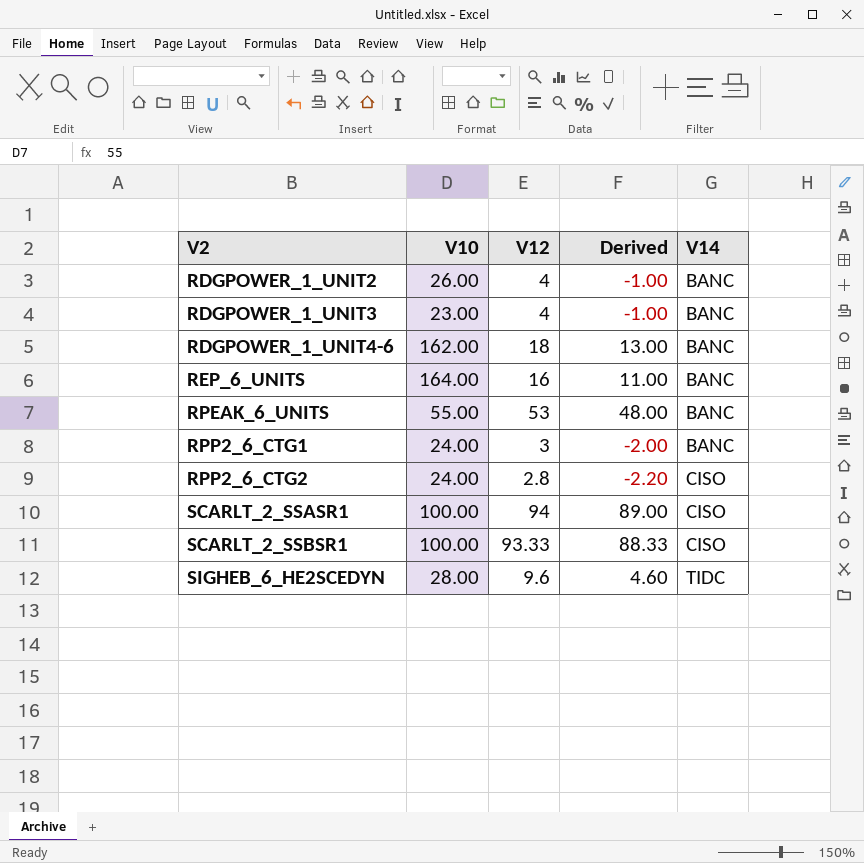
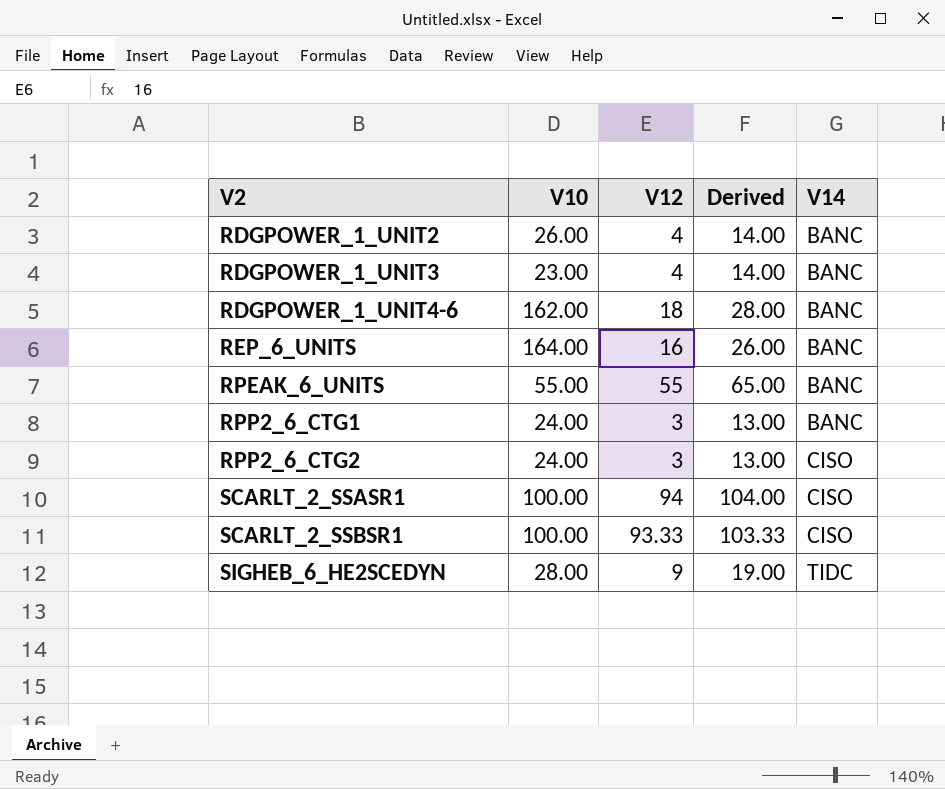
column Derived | formula: [V12] - 5 -> [V12] + 10
RPEAK_6_UNITS | V12: 53 -> 55
RPP2_6_CTG2 | V12: 2.8 -> 3
SIGHEB_6_HE2SCEDYN | V12: 9.6 -> 9

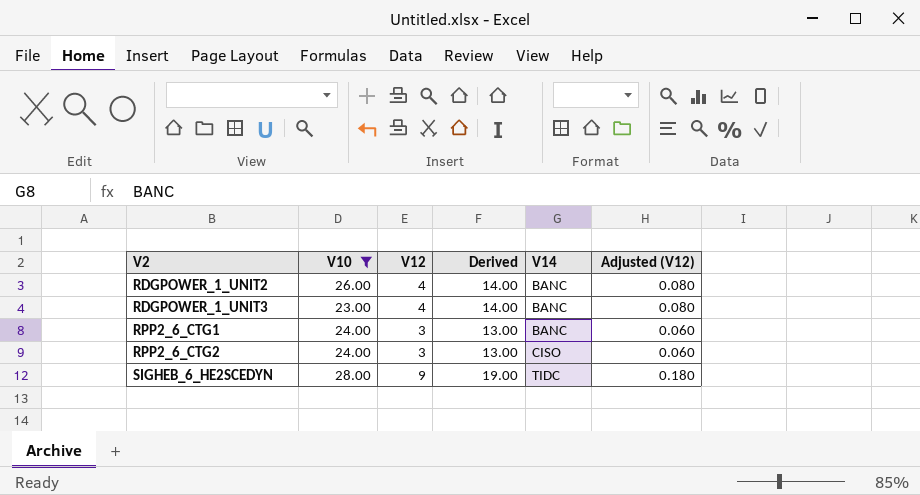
filter: none -> V10 <= 28.00
column Adjusted (V12) | formula: none -> [V12] * 0.02

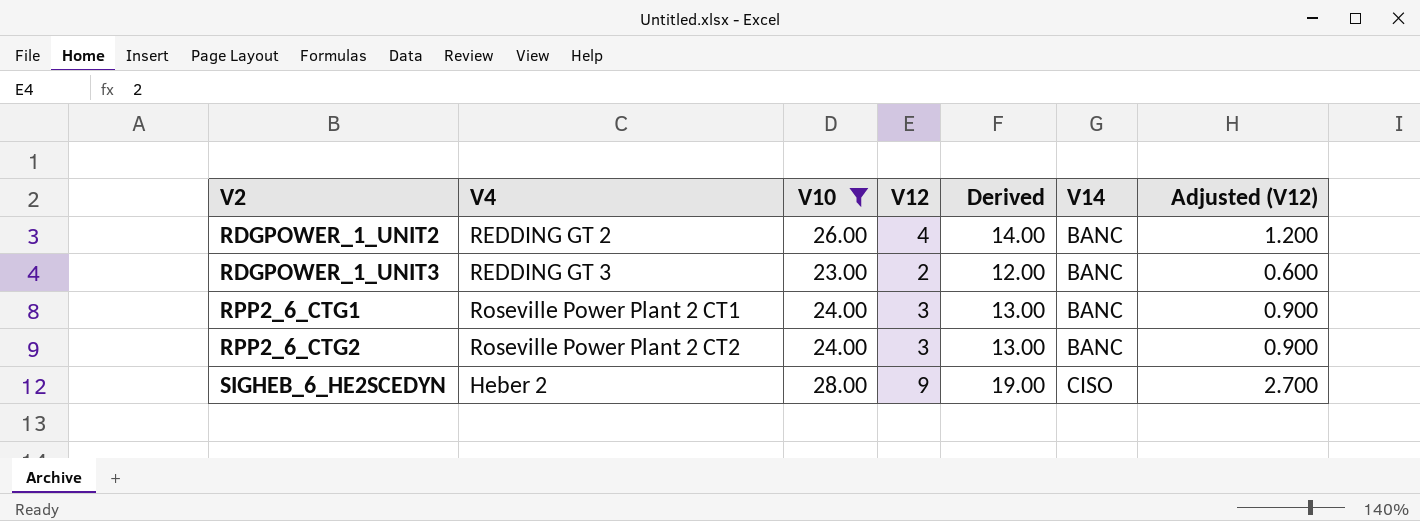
column V4 | position: none -> 2
column Adjusted (V12) | formula: [V12] * 0.02 -> [V12] * 0.3
RDGPOWER_1_UNIT3 | V12: 4 -> 2
RDGPOWER_1_UNIT3 | Derived: 14.00 -> 12.00
RPP2_6_CTG2 | V14: CISO -> BANC
SIGHEB_6_HE2SCEDYN | V14: TIDC -> CISO

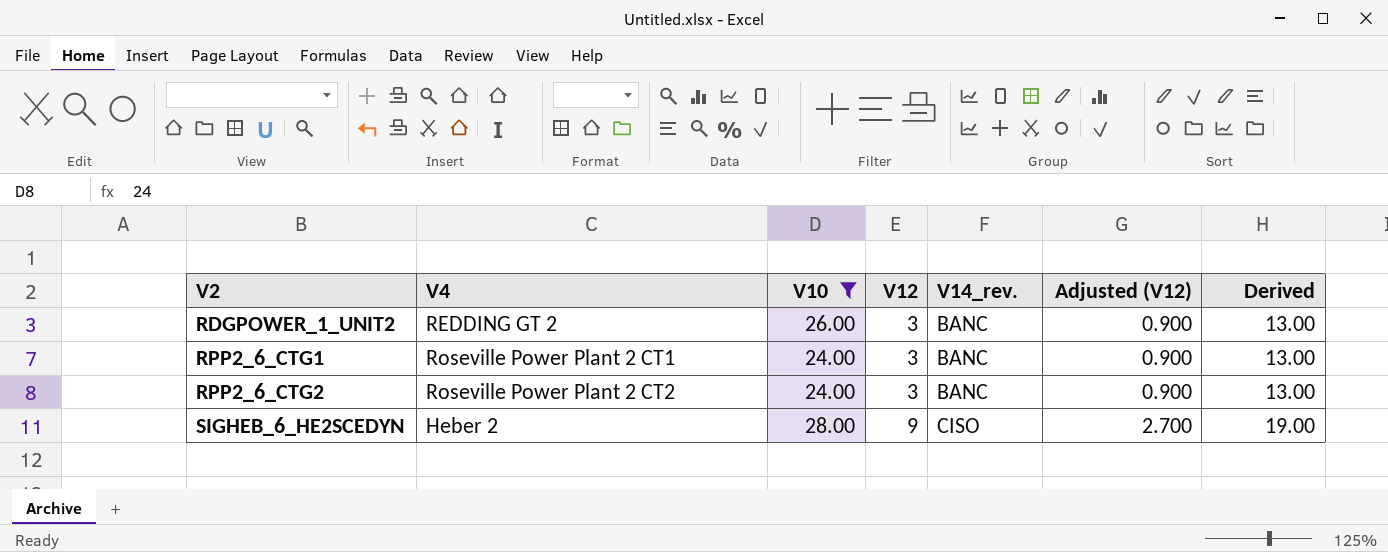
column name: V14 -> V14_rev.
column Derived | position: 5 -> 7
row RDGPOWER_1_UNIT3: REDDING GT 3 | 23.00 | 2 | 12.00 | BANC | 0.600 -> none
RDGPOWER_1_UNIT2 | V12: 4 -> 3
RDGPOWER_1_UNIT2 | Adjusted (V12): 1.200 -> 0.900
RDGPOWER_1_UNIT2 | Derived: 14.00 -> 13.00

